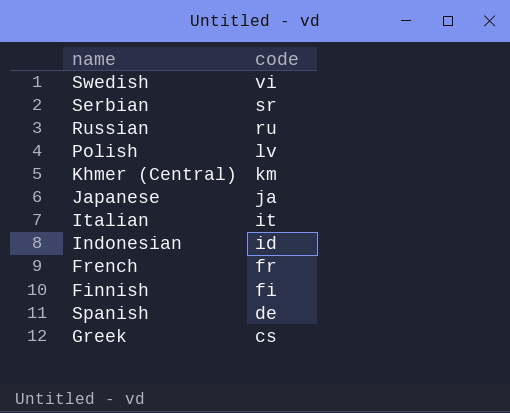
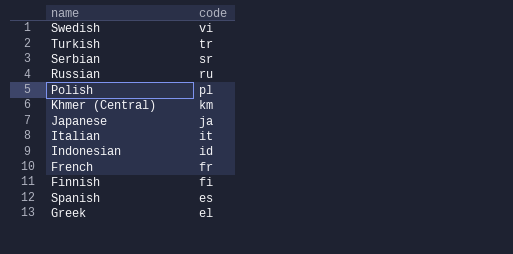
row Turkish: none -> tr
Polish | code: lv -> pl
Spanish | code: de -> es
Greek | code: cs -> el

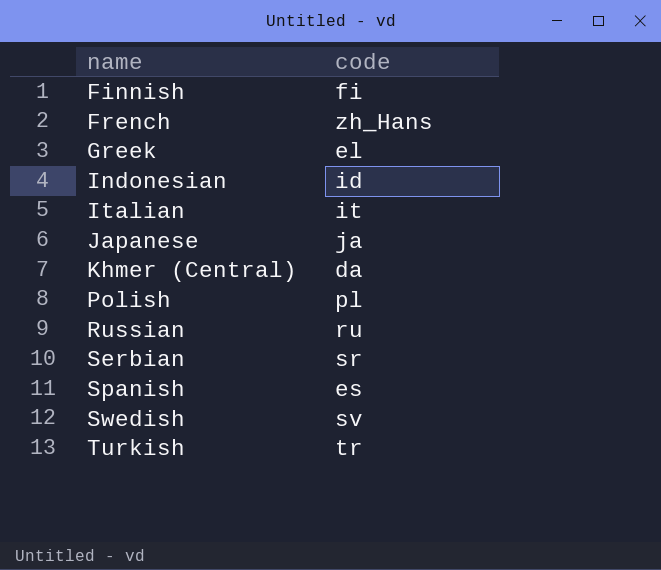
row order: code descending -> name ascending
French | code: fr -> zh_Hans
Khmer (Central) | code: km -> da
Swedish | code: vi -> sv

